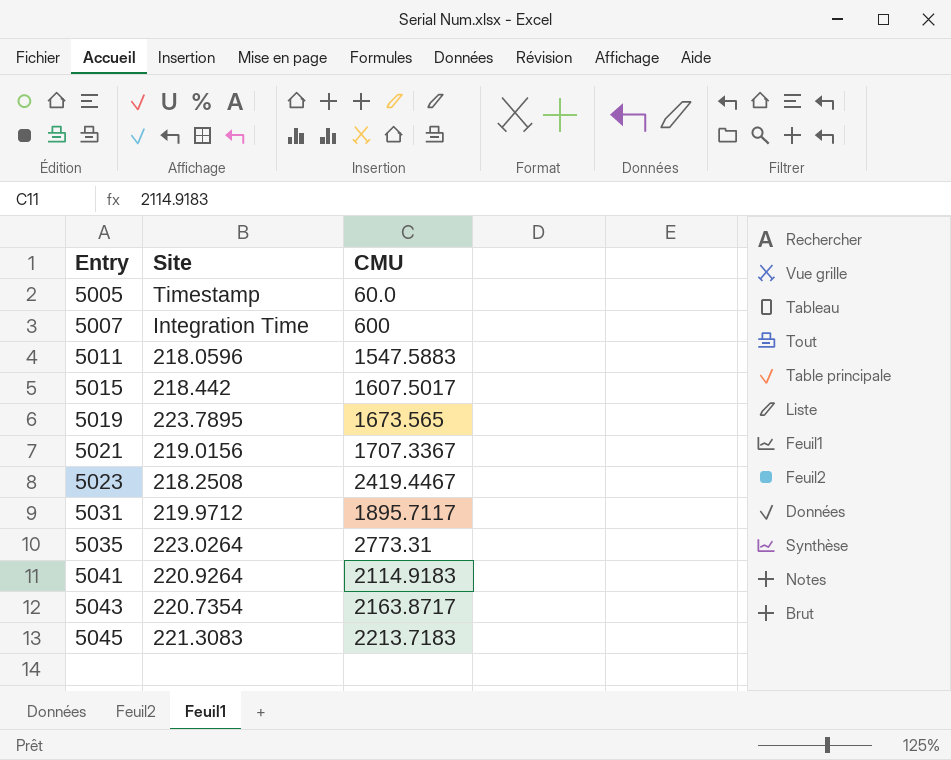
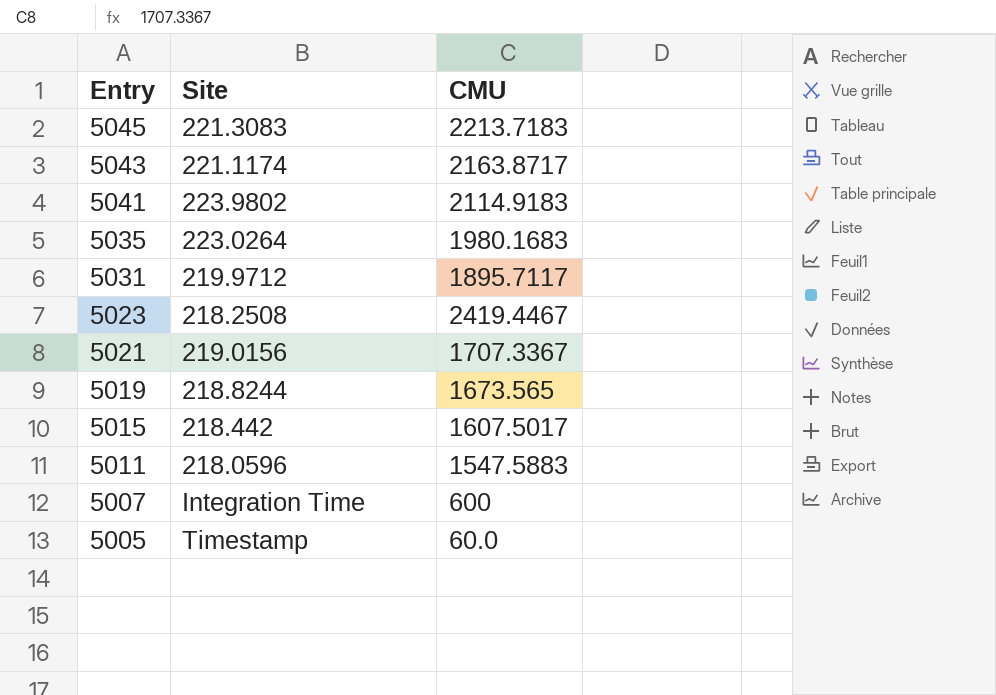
row order: Entry ascending -> Entry descending
5043 | Site: 220.7354 -> 221.1174
5041 | Site: 220.9264 -> 223.9802
5035 | CMU: 2773.31 -> 1980.1683
5019 | Site: 223.7895 -> 218.8244

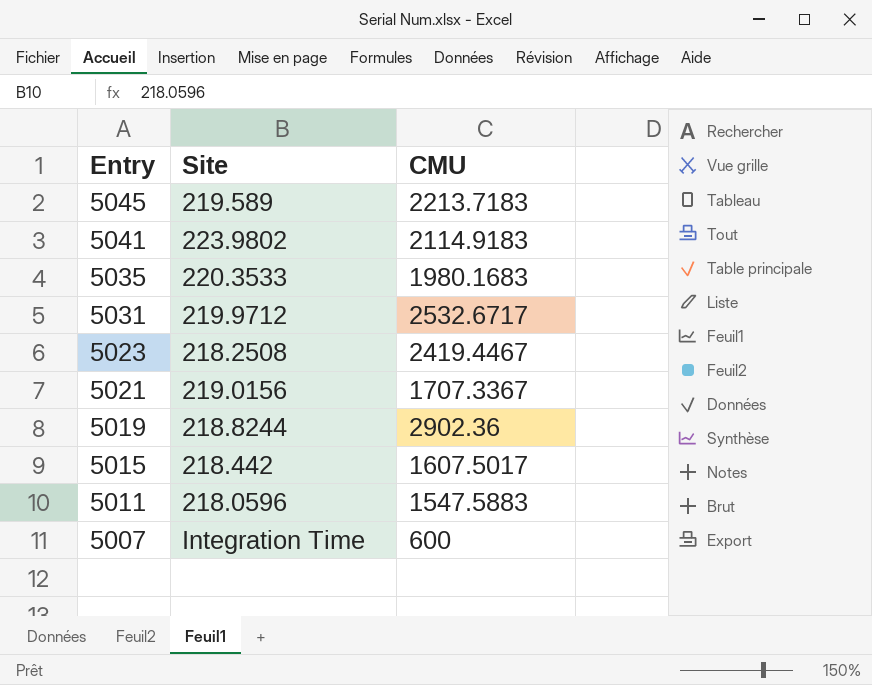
row 5043: 221.1174 | 2163.8717 -> none
row 5005: Timestamp | 60.0 -> none
5045 | Site: 221.3083 -> 219.589
5035 | Site: 223.0264 -> 220.3533
5031 | CMU: 1895.7117 -> 2532.6717
5019 | CMU: 1673.565 -> 2902.36

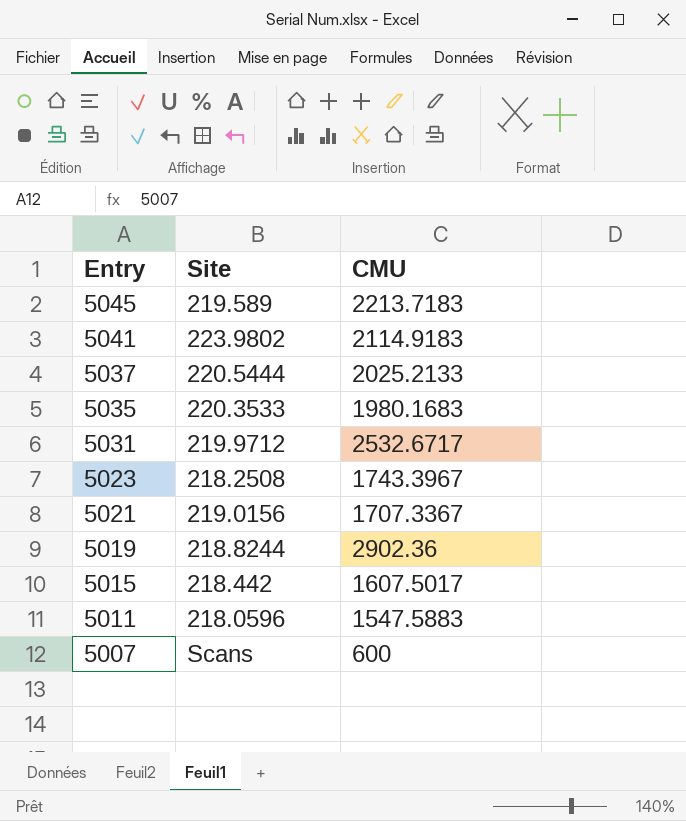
row 5037: none -> 220.5444 | 2025.2133
5023 | CMU: 2419.4467 -> 1743.3967
5007 | Site: Integration Time -> Scans

